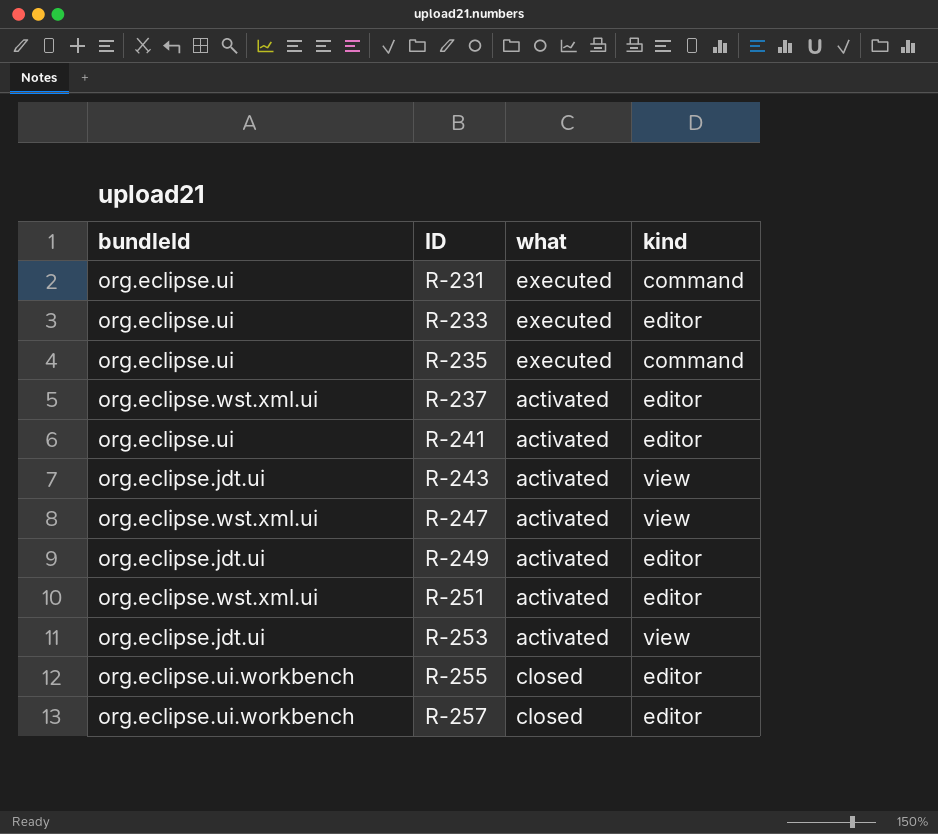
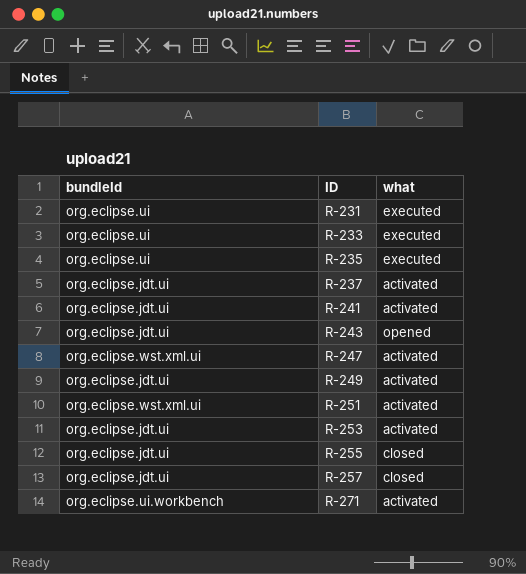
column kind | position: 4 -> none
R-237 | bundleId: org.eclipse.wst.xml.ui -> org.eclipse.jdt.ui
R-241 | bundleId: org.eclipse.ui -> org.eclipse.jdt.ui
R-243 | what: activated -> opened
R-255 | bundleId: org.eclipse.ui.workbench -> org.eclipse.jdt.ui
R-257 | bundleId: org.eclipse.ui.workbench -> org.eclipse.jdt.ui
row R-271: none -> org.eclipse.ui.workbench | activated

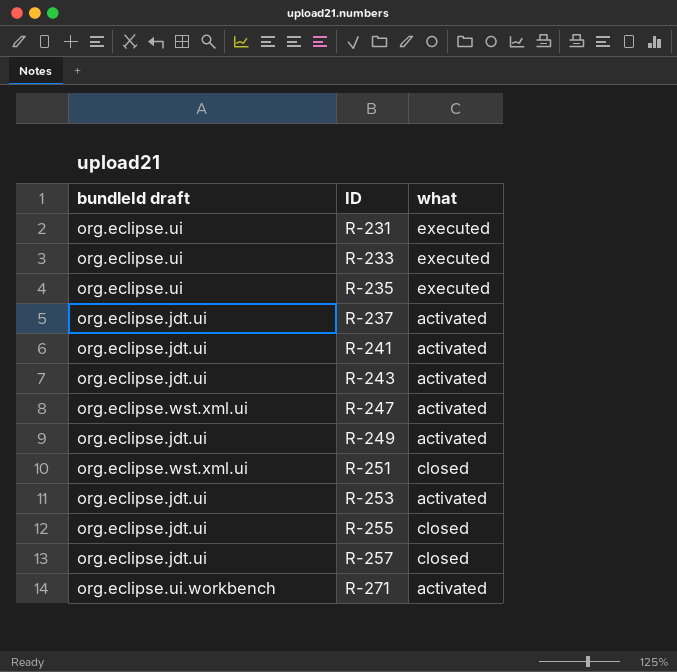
column name: bundleId -> bundleId draft
R-243 | what: opened -> activated
R-251 | what: activated -> closed

